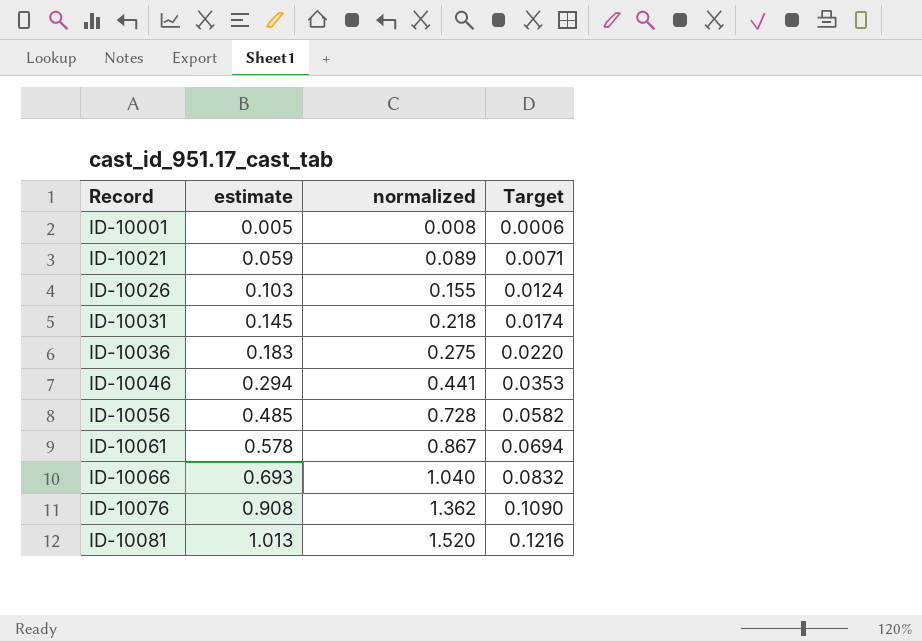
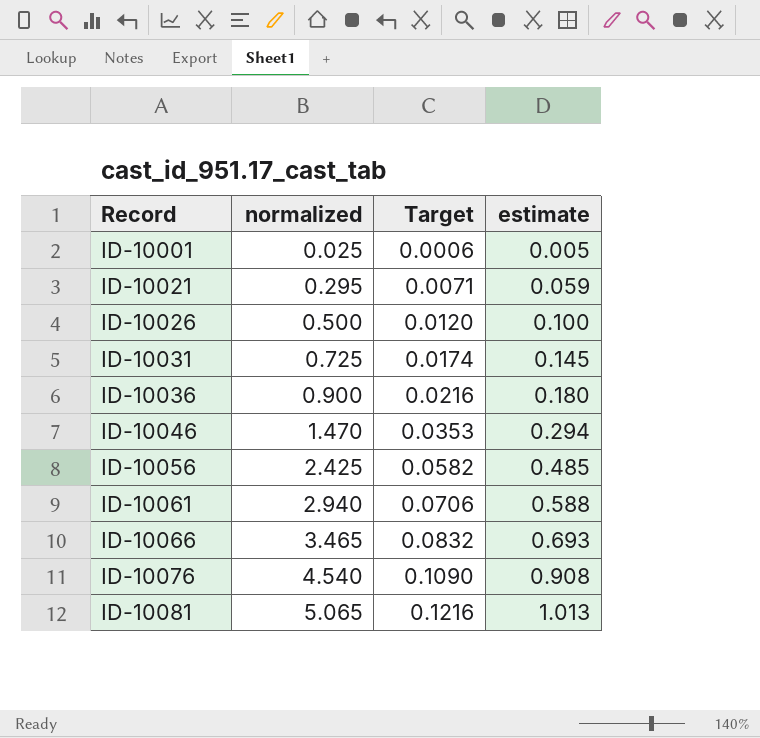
column normalized | formula: [estimate] * 1.5 -> [estimate] * 5
column estimate | position: 2 -> 4
ID-10026 | Target: 0.0124 -> 0.0120
ID-10026 | estimate: 0.103 -> 0.100
ID-10036 | Target: 0.0220 -> 0.0216
ID-10036 | estimate: 0.183 -> 0.180
ID-10061 | Target: 0.0694 -> 0.0706
ID-10061 | estimate: 0.578 -> 0.588

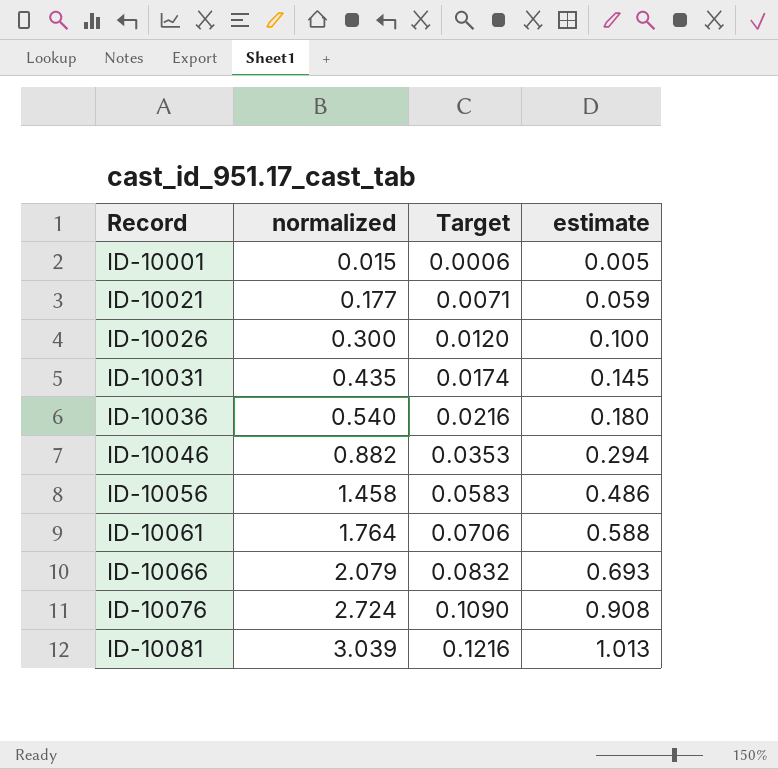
column normalized | formula: [estimate] * 5 -> [estimate] * 3
ID-10056 | Target: 0.0582 -> 0.0583
ID-10056 | estimate: 0.485 -> 0.486

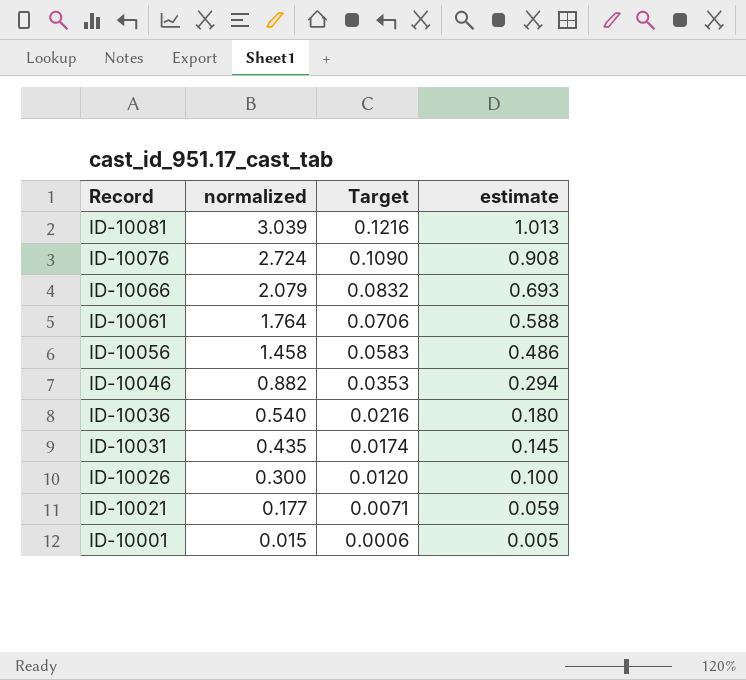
row order: Record ascending -> Record descending

